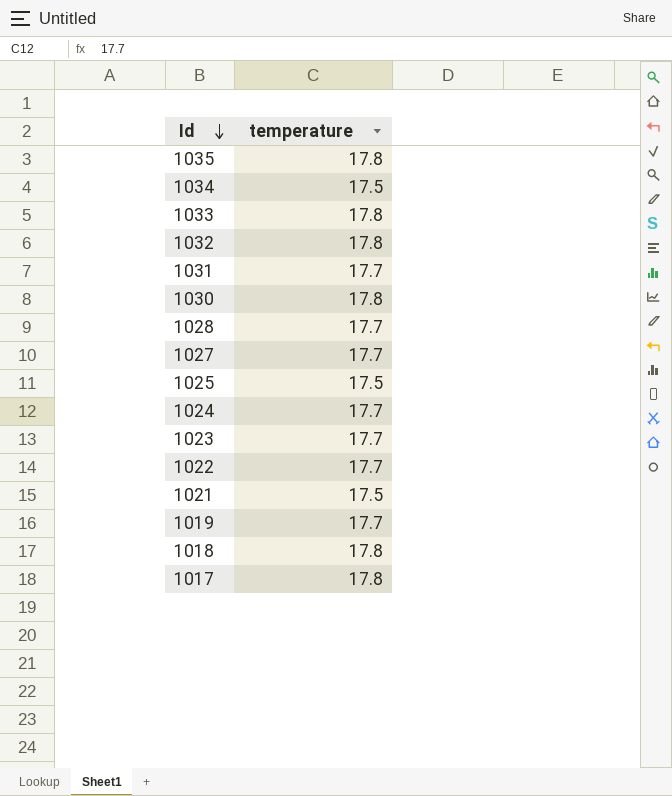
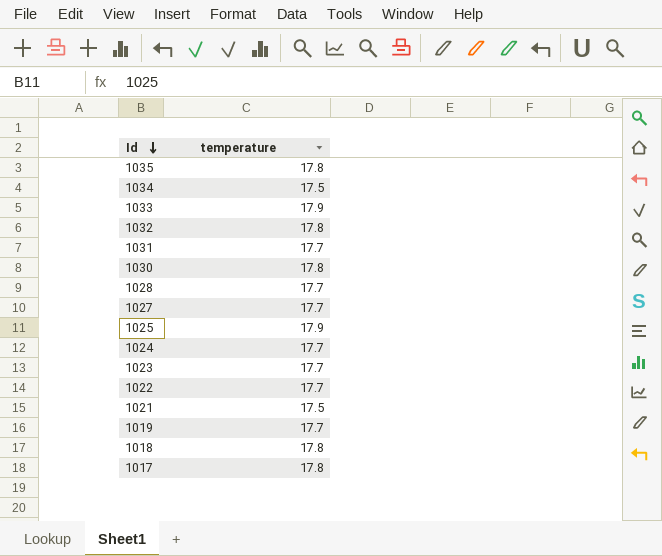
1033 | temperature: 17.8 -> 17.9
1025 | temperature: 17.5 -> 17.9

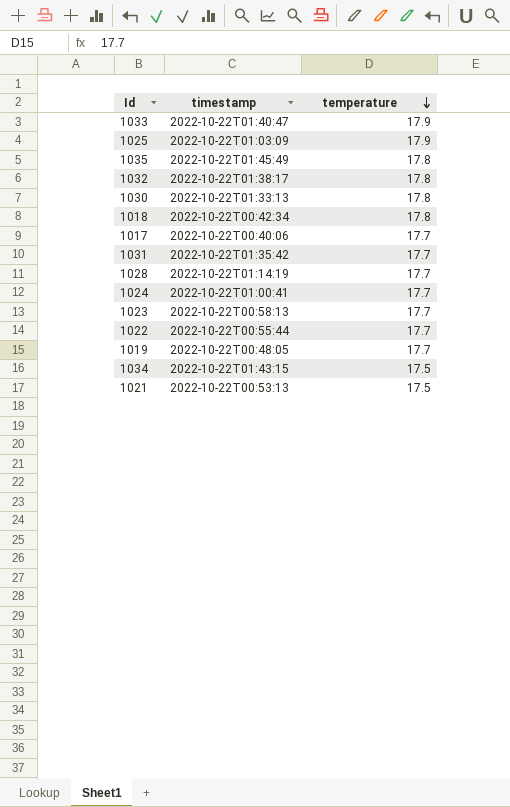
row order: Id descending -> temperature descending
column timestamp | position: none -> 2
row 1027: 17.7 -> none
1017 | temperature: 17.8 -> 17.7

